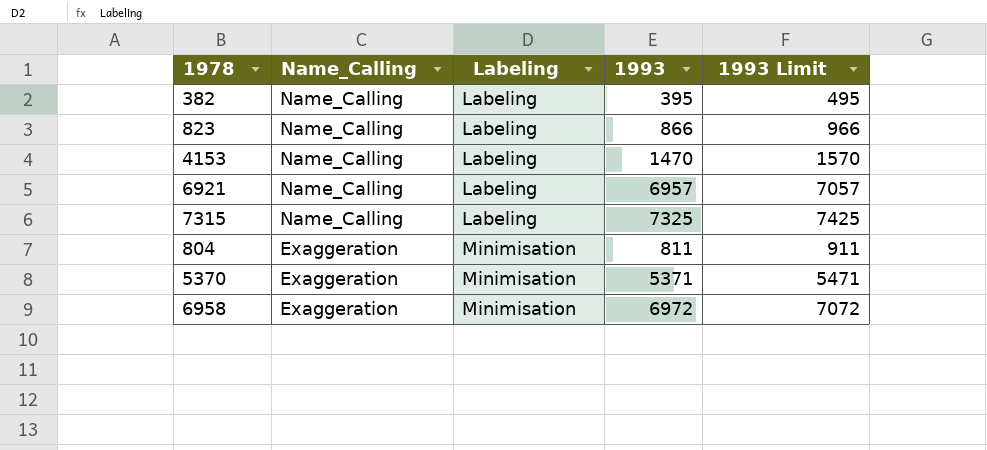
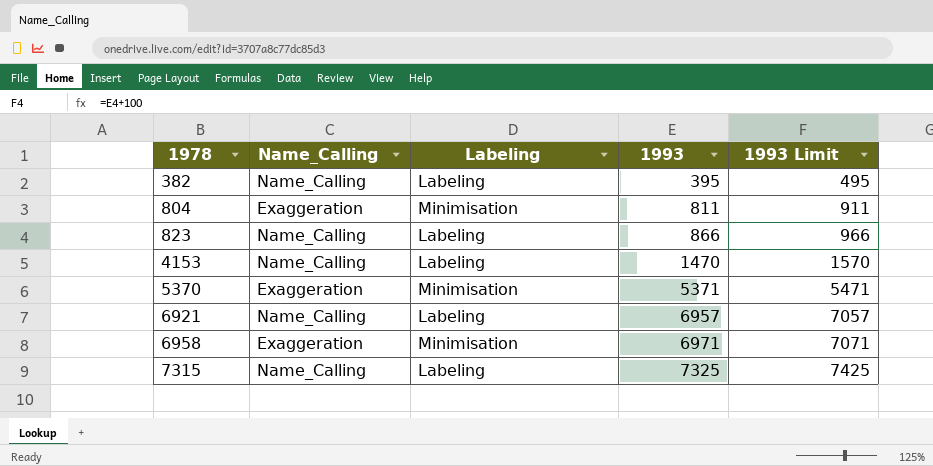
row order: Name_Calling descending -> 1978 ascending
6958 | 1993: 6972 -> 6971
6958 | 1993 Limit: 7072 -> 7071

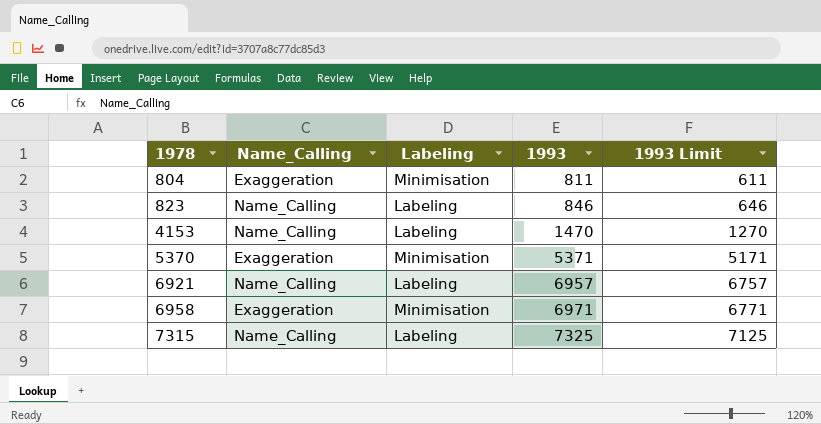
column 1993 Limit | formula: [1993] + 100 -> [1993] - 200
row 382: Name_Calling | Labeling | 395 | 495 -> none
823 | 1993: 866 -> 846

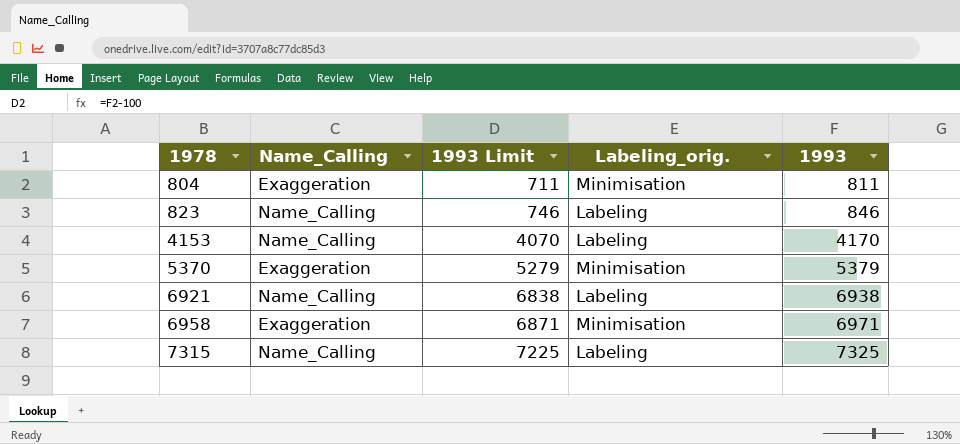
column 1993 Limit | formula: [1993] - 200 -> [1993] - 100
column 1993 Limit | position: 5 -> 3
column name: Labeling -> Labeling_orig.
4153 | 1993: 1470 -> 4170
5370 | 1993: 5371 -> 5379
6921 | 1993: 6957 -> 6938

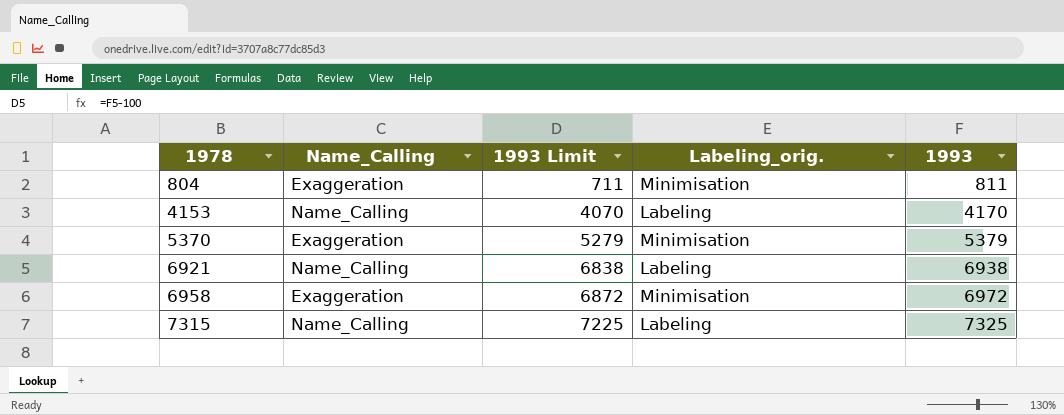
row 823: Name_Calling | 746 | Labeling | 846 -> none
6958 | 1993 Limit: 6871 -> 6872
6958 | 1993: 6971 -> 6972

